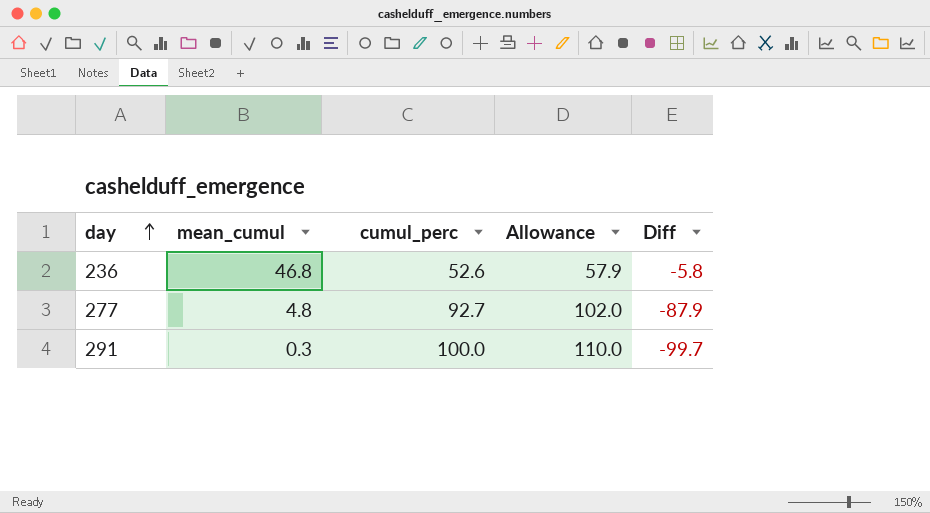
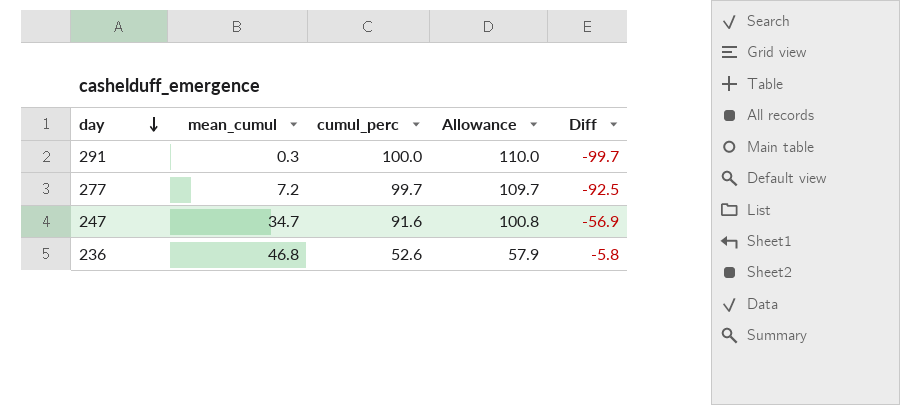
row order: day ascending -> day descending
277 | mean_cumul: 4.8 -> 7.2
277 | cumul_perc: 92.7 -> 99.7
277 | Allowance: 102.0 -> 109.7
277 | Diff: -87.9 -> -92.5
row 247: none -> 34.7 | 91.6 | 100.8 | -56.9

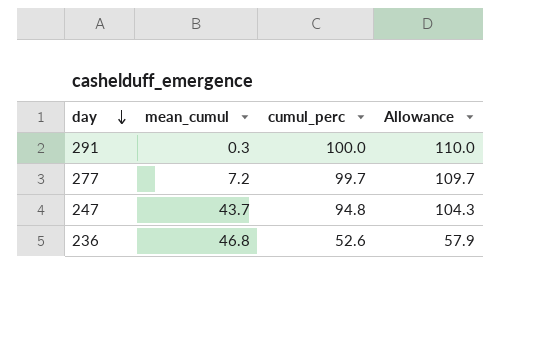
column Diff | formula: [mean_cumul] - [cumul_perc] -> none
247 | mean_cumul: 34.7 -> 43.7
247 | cumul_perc: 91.6 -> 94.8
247 | Allowance: 100.8 -> 104.3

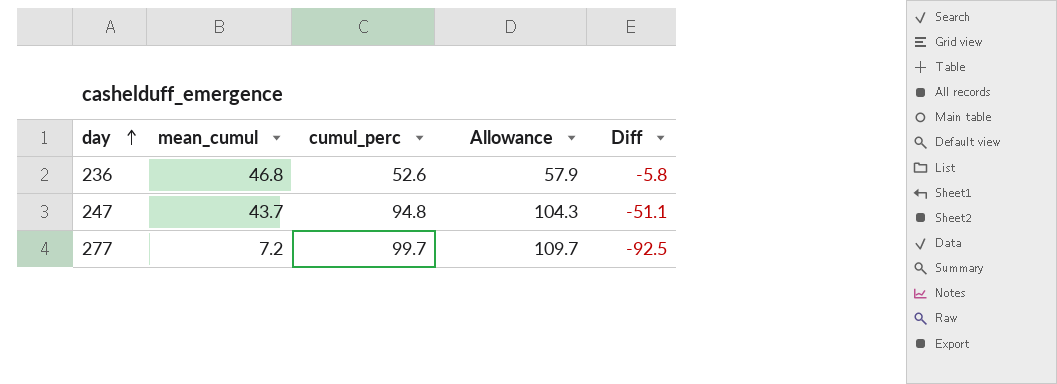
row order: day descending -> day ascending
column Diff | formula: none -> [mean_cumul] - [cumul_perc]
row 291: 0.3 | 100.0 | 110.0 -> none

